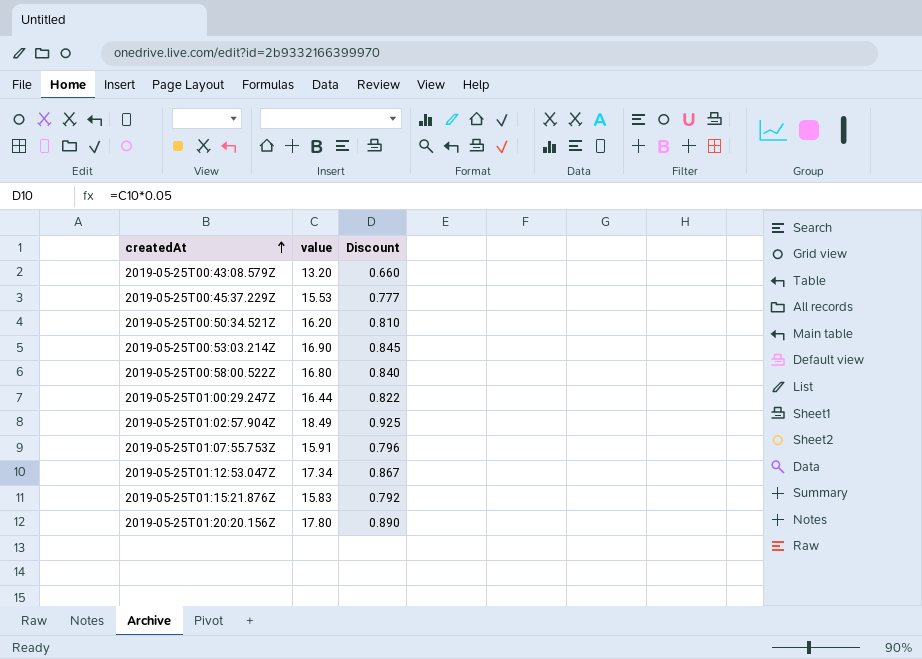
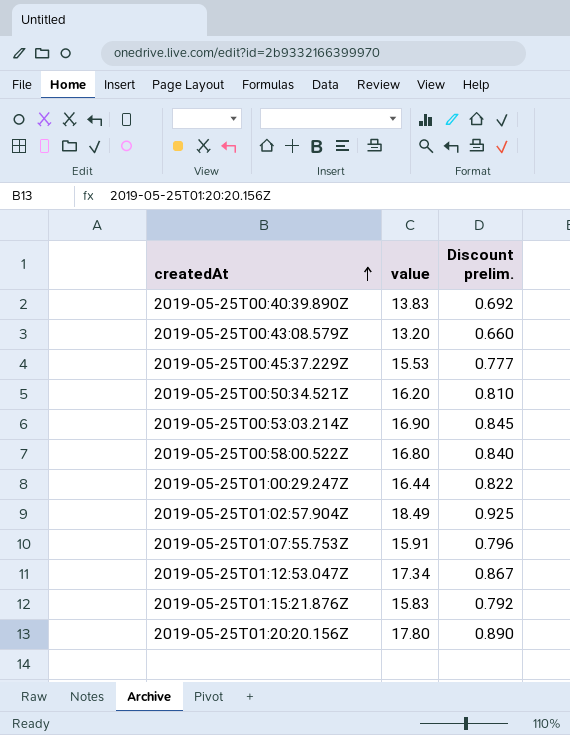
column name: Discount -> Discount prelim.
row 2019-05-25T00:40:39.890Z: none -> 13.83 | 0.692

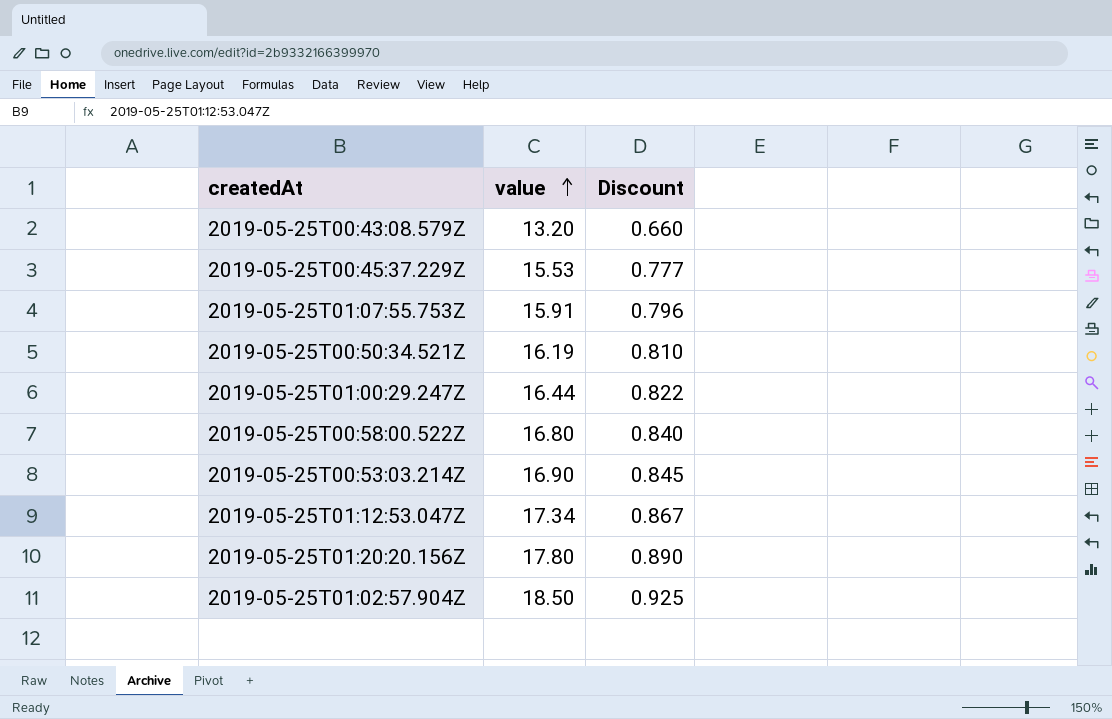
row order: createdAt ascending -> value ascending
column name: Discount prelim. -> Discount
row 2019-05-25T00:40:39.890Z: 13.83 | 0.692 -> none
row 2019-05-25T01:15:21.876Z: 15.83 | 0.792 -> none
2019-05-25T00:50:34.521Z | value: 16.20 -> 16.19
2019-05-25T01:02:57.904Z | value: 18.49 -> 18.50

